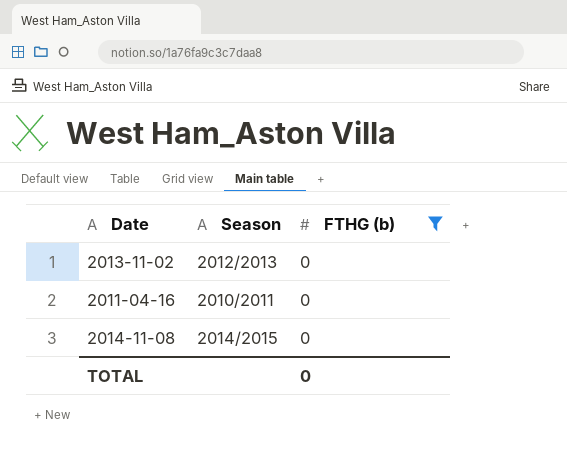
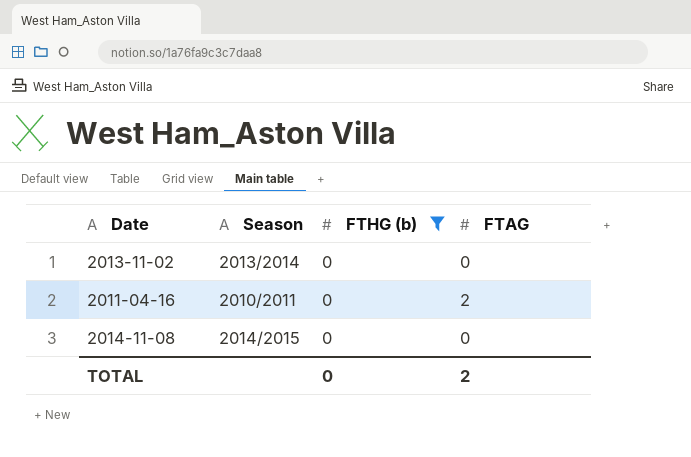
column FTAG | position: none -> 4
2013-11-02 | Season: 2012/2013 -> 2013/2014

